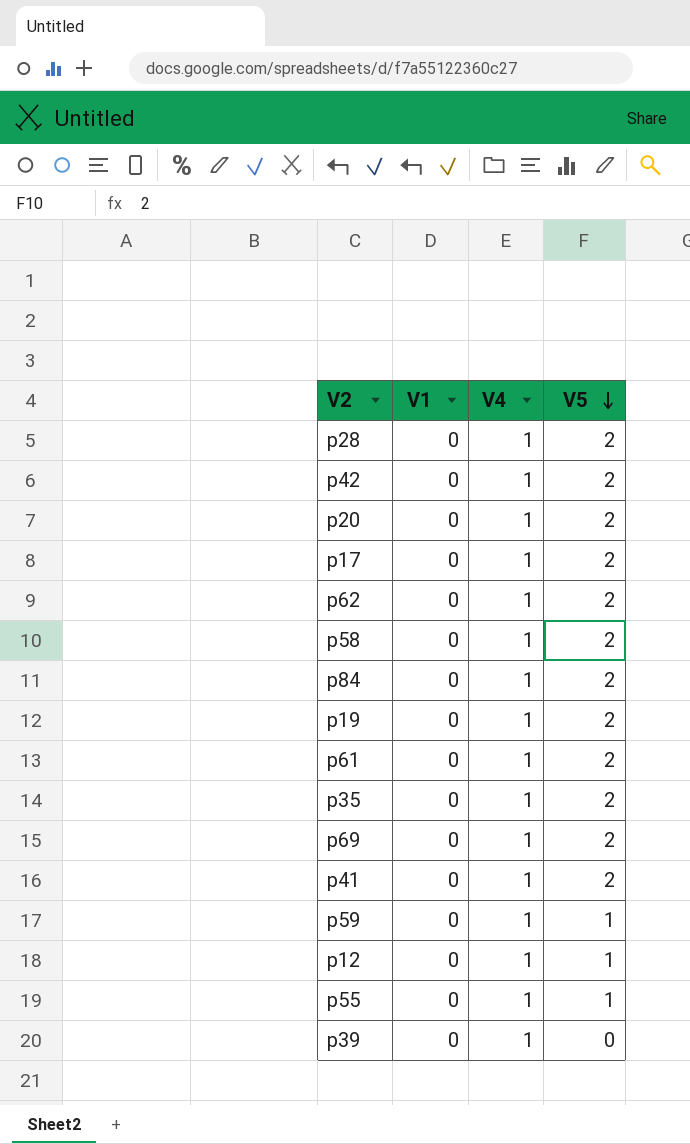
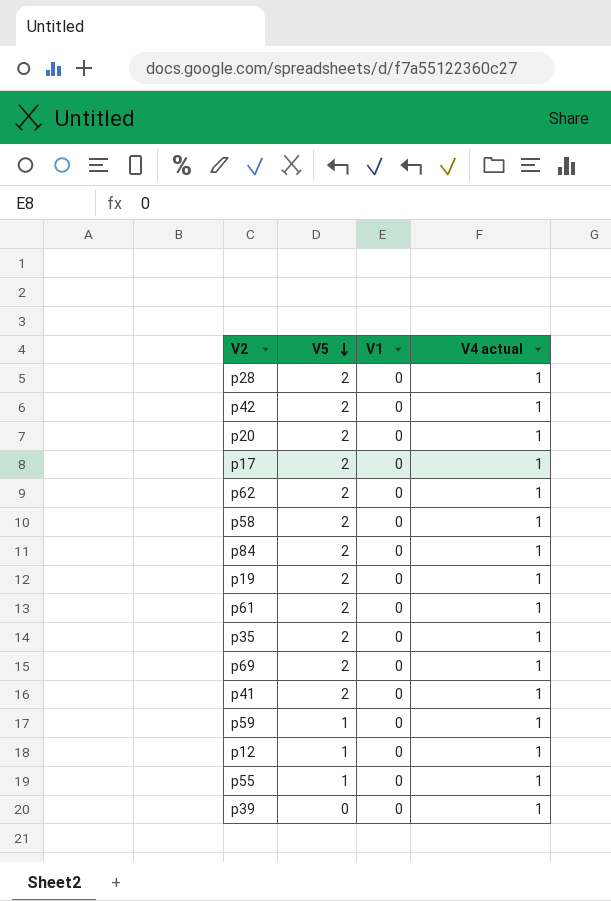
column V5 | position: 4 -> 2
column name: V4 -> V4 actual

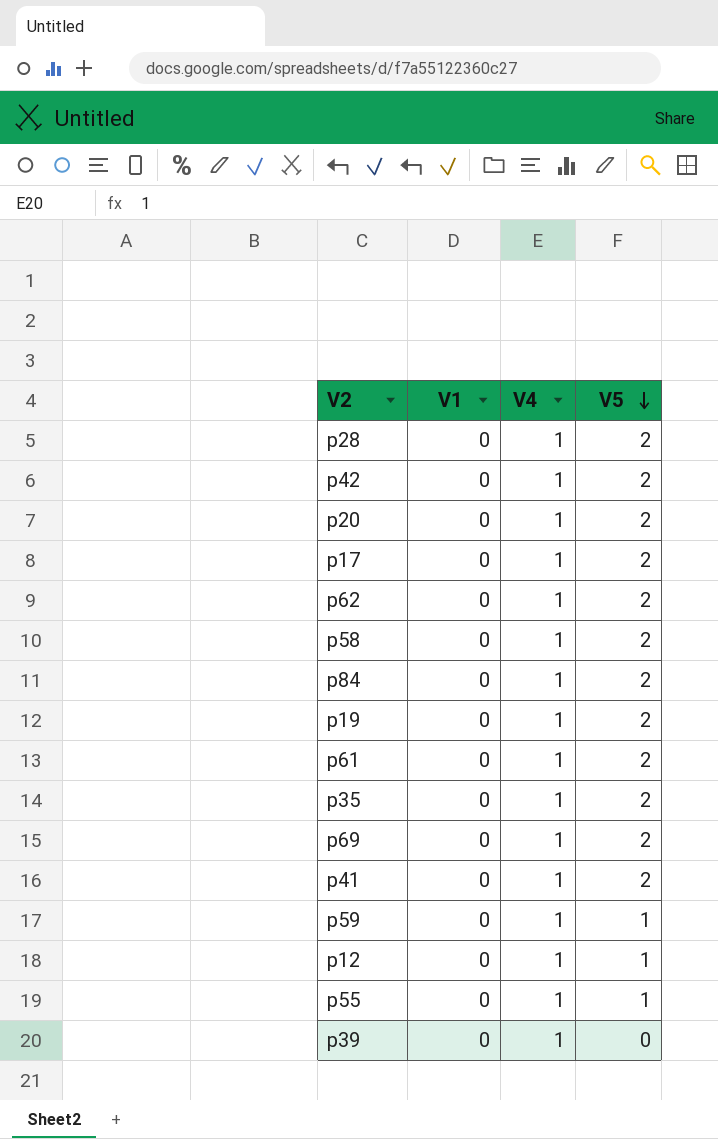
column name: V4 actual -> V4
column V5 | position: 2 -> 4

